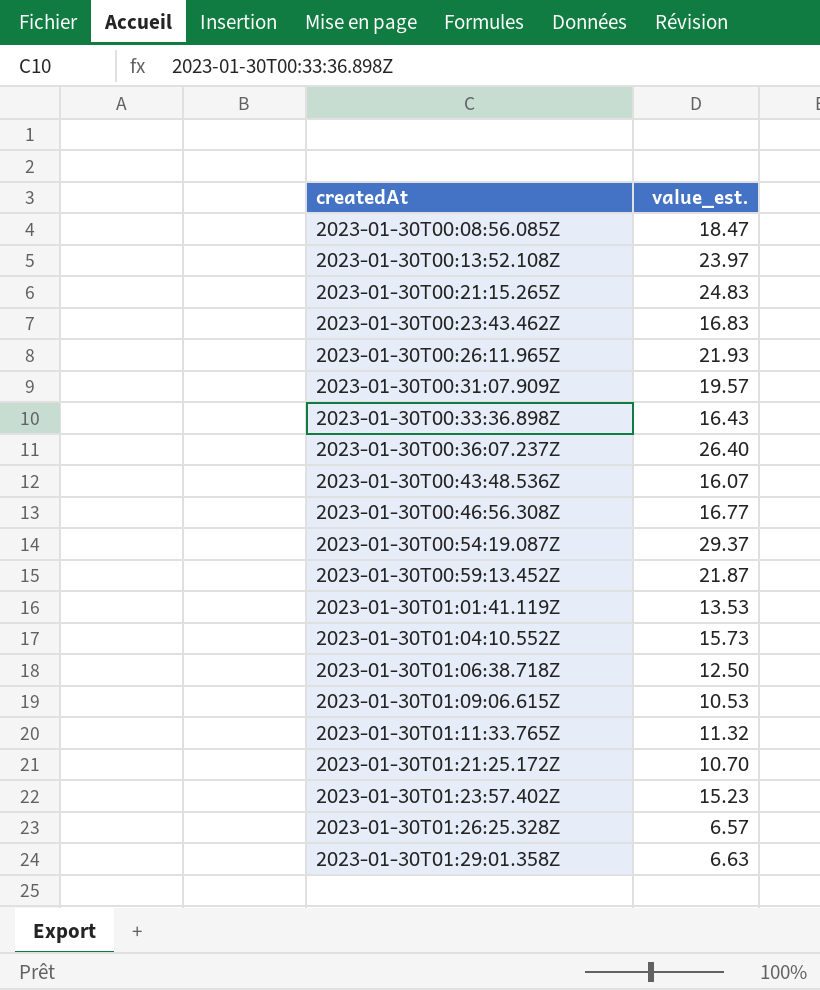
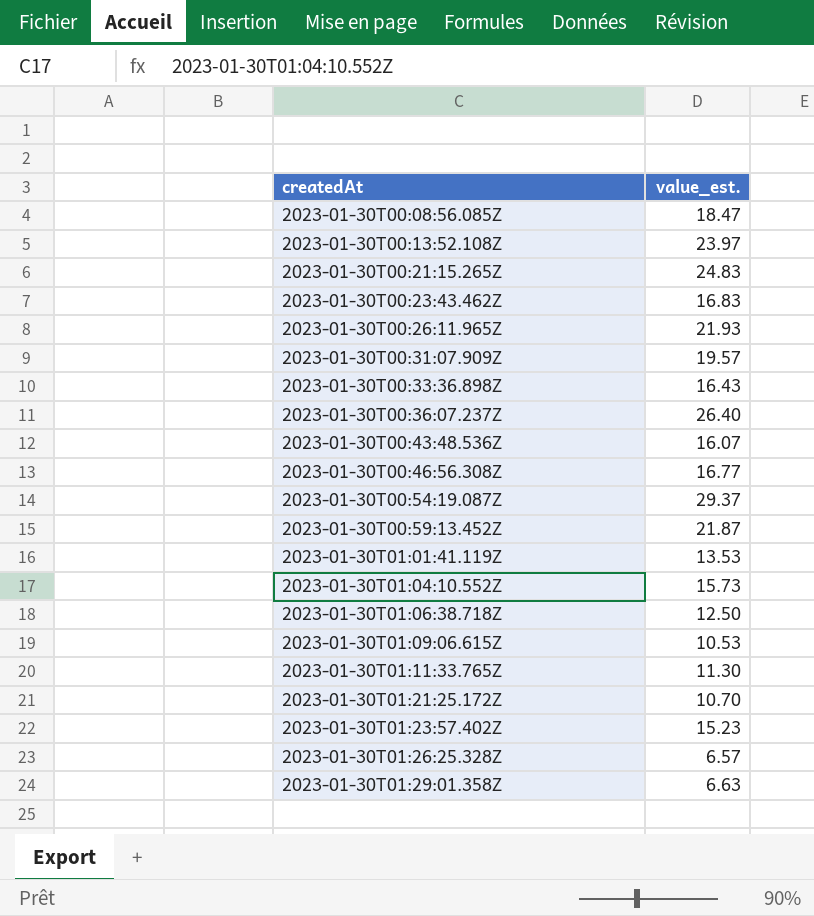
2023-01-30T01:11:33.765Z | value_est.: 11.32 -> 11.30

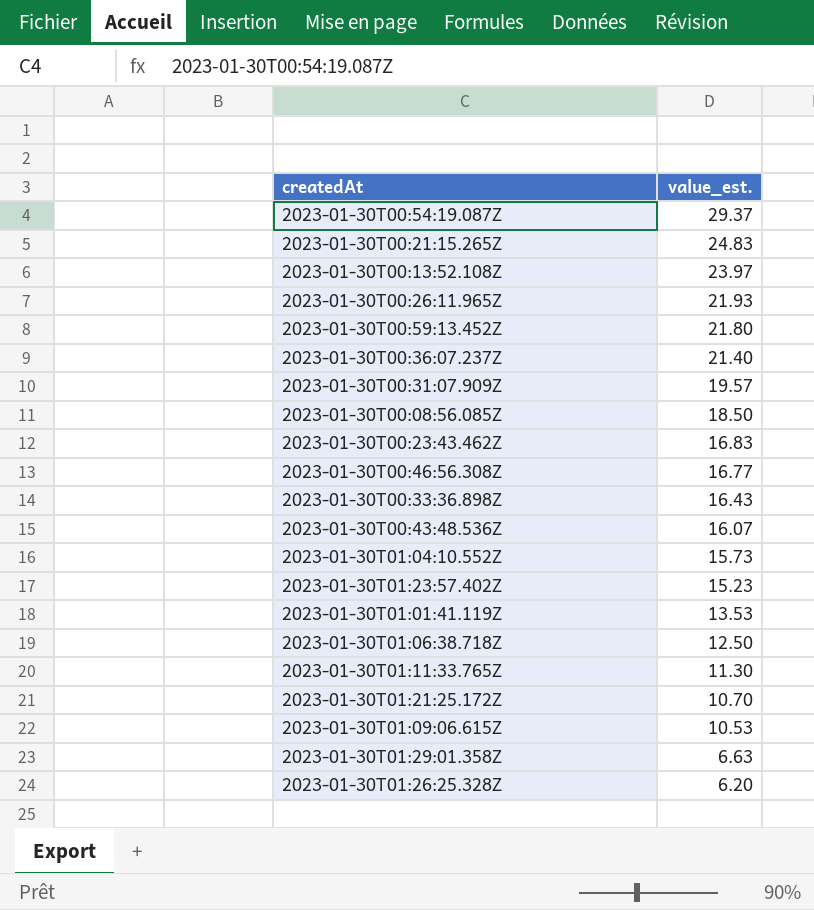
row order: createdAt ascending -> value_est. descending
2023-01-30T00:59:13.452Z | value_est.: 21.87 -> 21.80
2023-01-30T00:36:07.237Z | value_est.: 26.40 -> 21.40
2023-01-30T00:08:56.085Z | value_est.: 18.47 -> 18.50
2023-01-30T01:26:25.328Z | value_est.: 6.57 -> 6.20

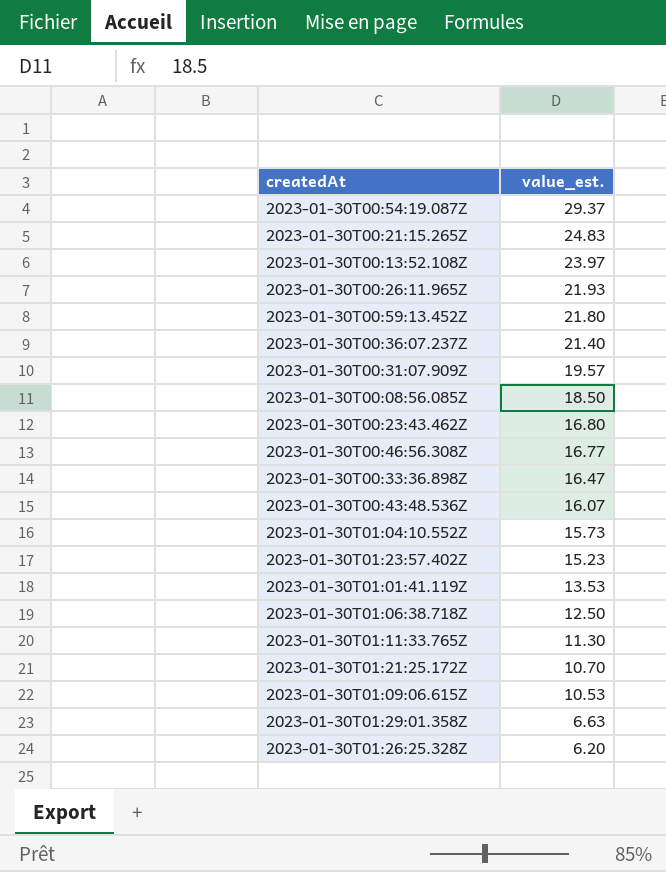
2023-01-30T00:23:43.462Z | value_est.: 16.83 -> 16.80
2023-01-30T00:33:36.898Z | value_est.: 16.43 -> 16.47

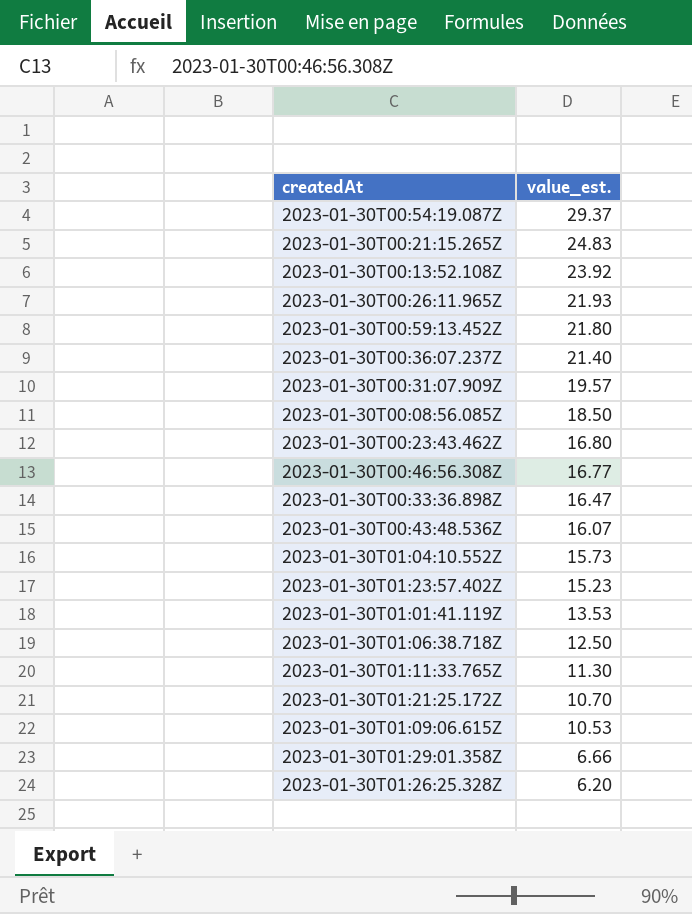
2023-01-30T00:13:52.108Z | value_est.: 23.97 -> 23.92
2023-01-30T01:29:01.358Z | value_est.: 6.63 -> 6.66

